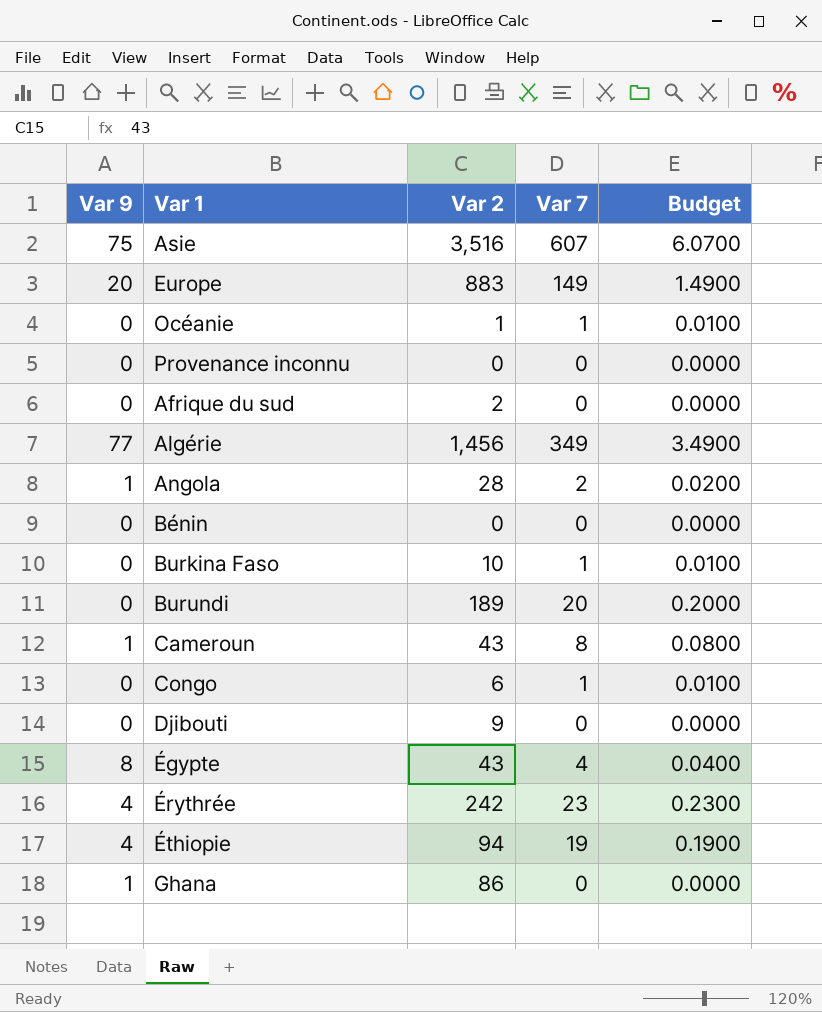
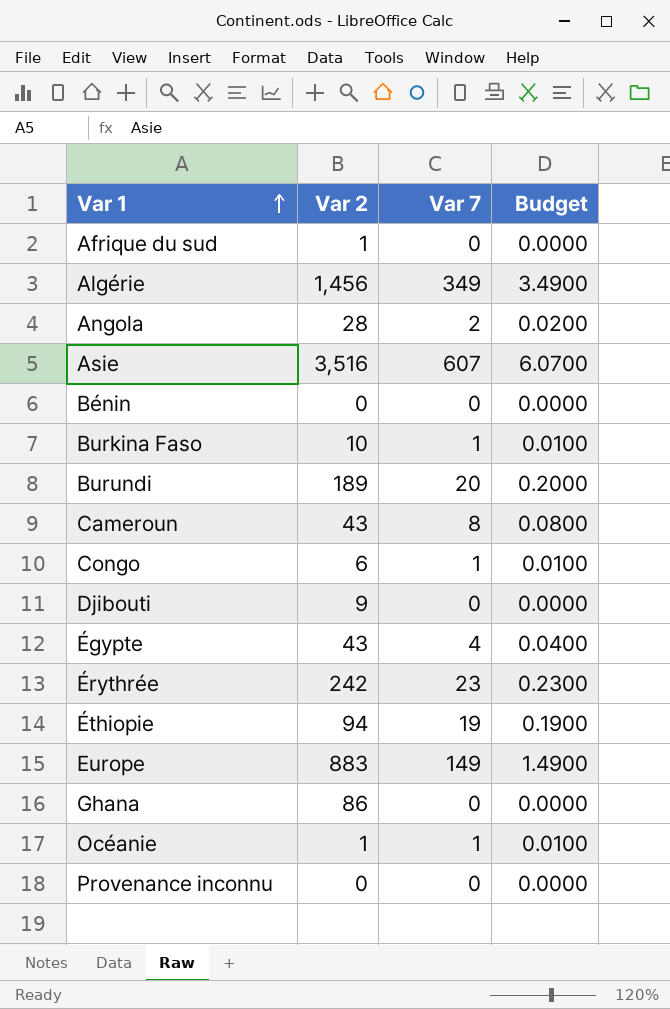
row order: none -> Var 1 ascending
column Var 9 | position: 1 -> none
Afrique du sud | Var 2: 2 -> 1

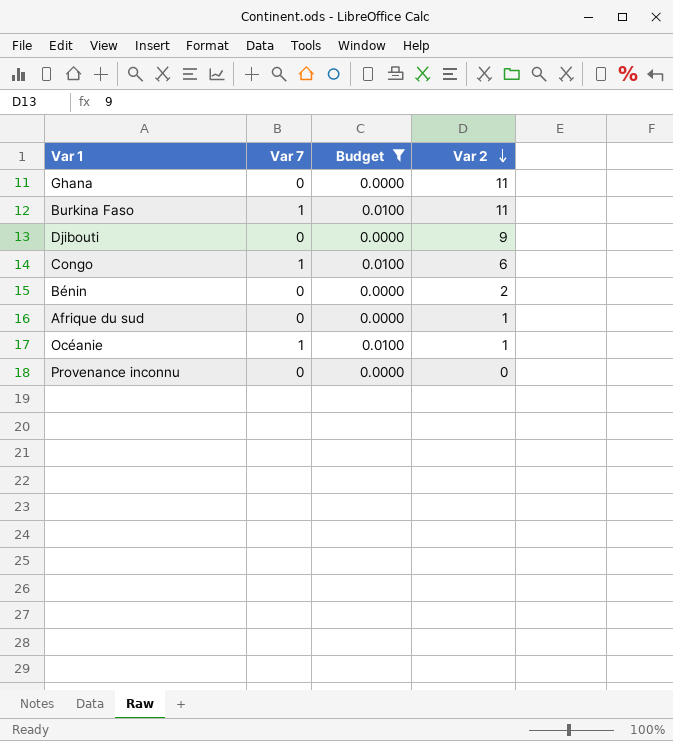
filter: none -> Budget <= 0.0100
row order: Var 1 ascending -> Var 2 descending
column Var 2 | position: 2 -> 4
Ghana | Var 2: 86 -> 11
Burkina Faso | Var 2: 10 -> 11
Bénin | Var 2: 0 -> 2

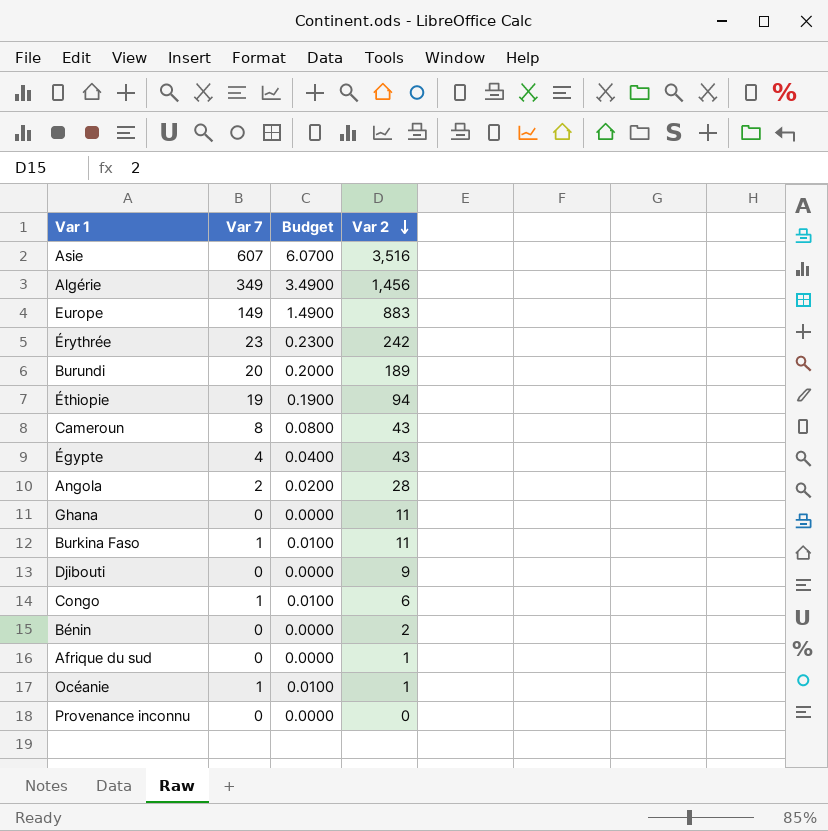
filter: Budget <= 0.0100 -> none

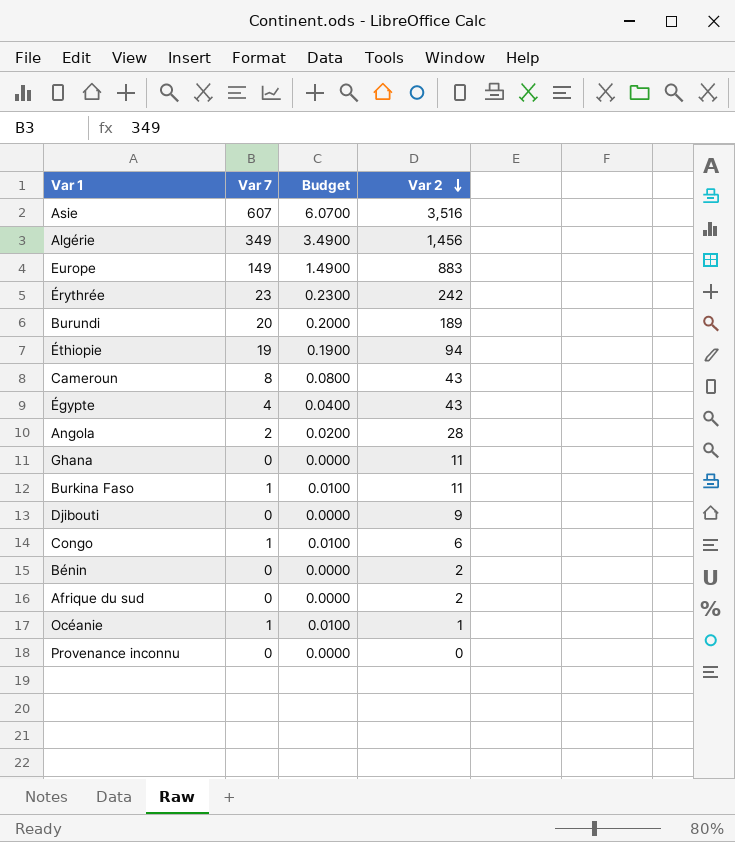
Afrique du sud | Var 2: 1 -> 2

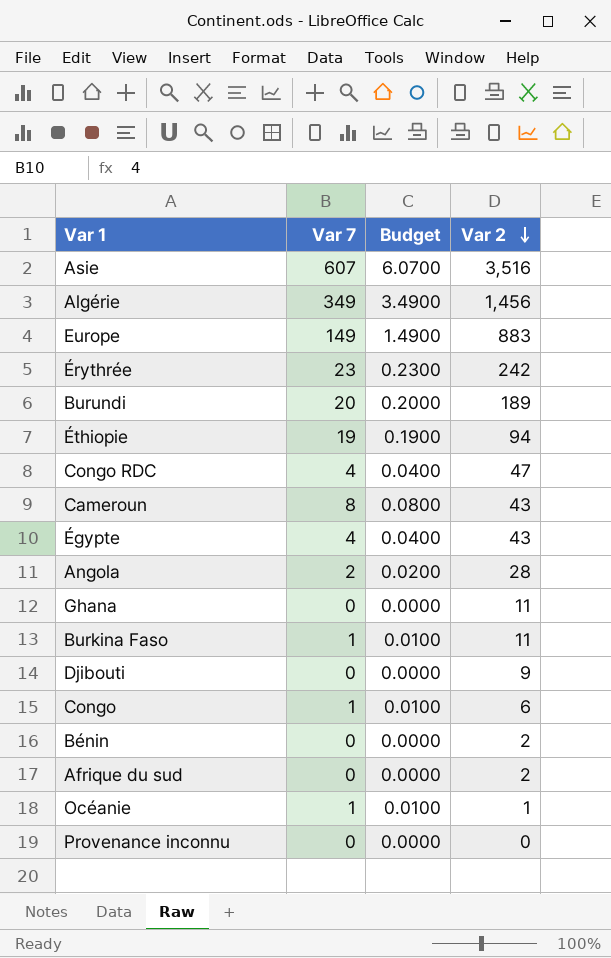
row Congo RDC: none -> 4 | 0.0400 | 47

